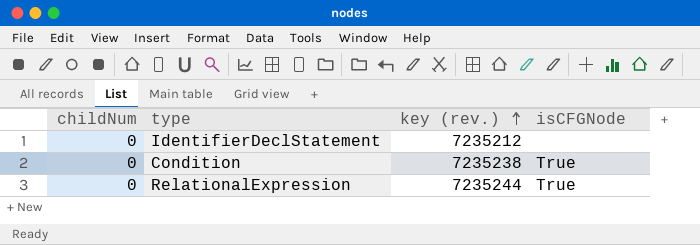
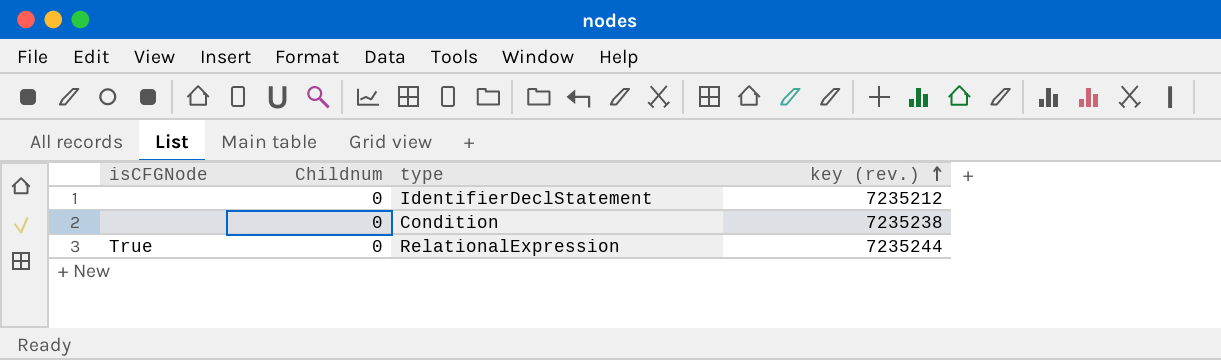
column isCFGNode | position: 4 -> 1
column name: childNum -> Childnum
Condition | isCFGNode: True -> none

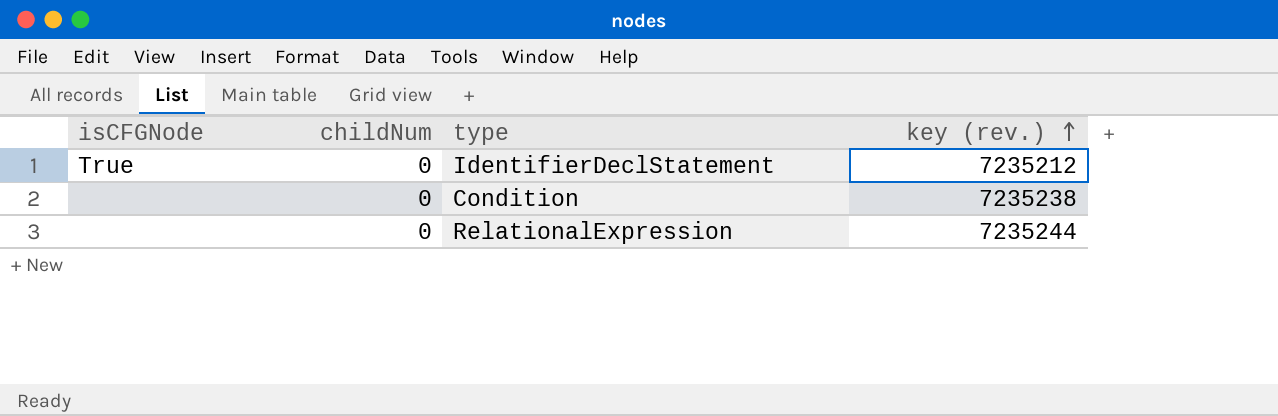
column name: Childnum -> childNum
IdentifierDeclStatement | isCFGNode: none -> True
RelationalExpression | isCFGNode: True -> none

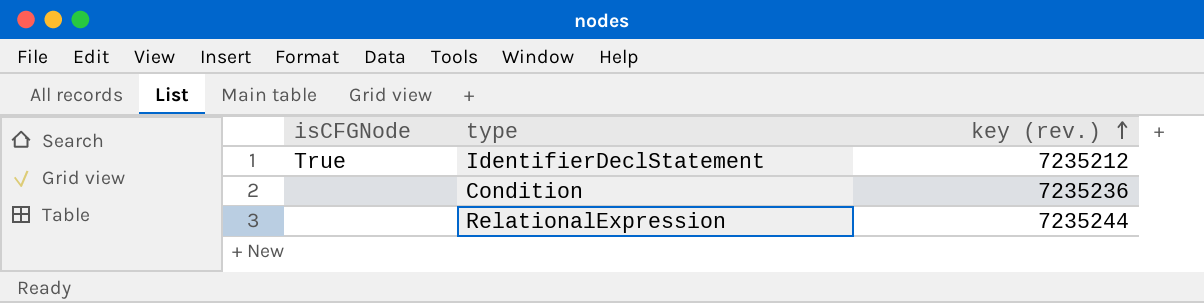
column childNum | position: 2 -> none
Condition | key (rev.): 7235238 -> 7235236

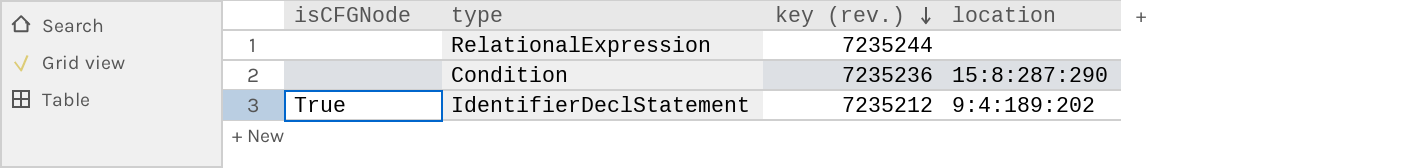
row order: key (rev.) ascending -> key (rev.) descending
column location | position: none -> 4

